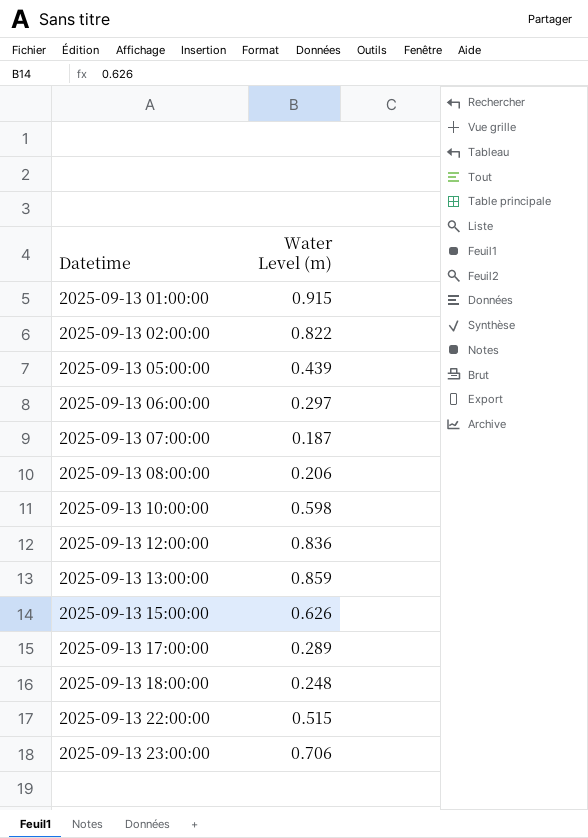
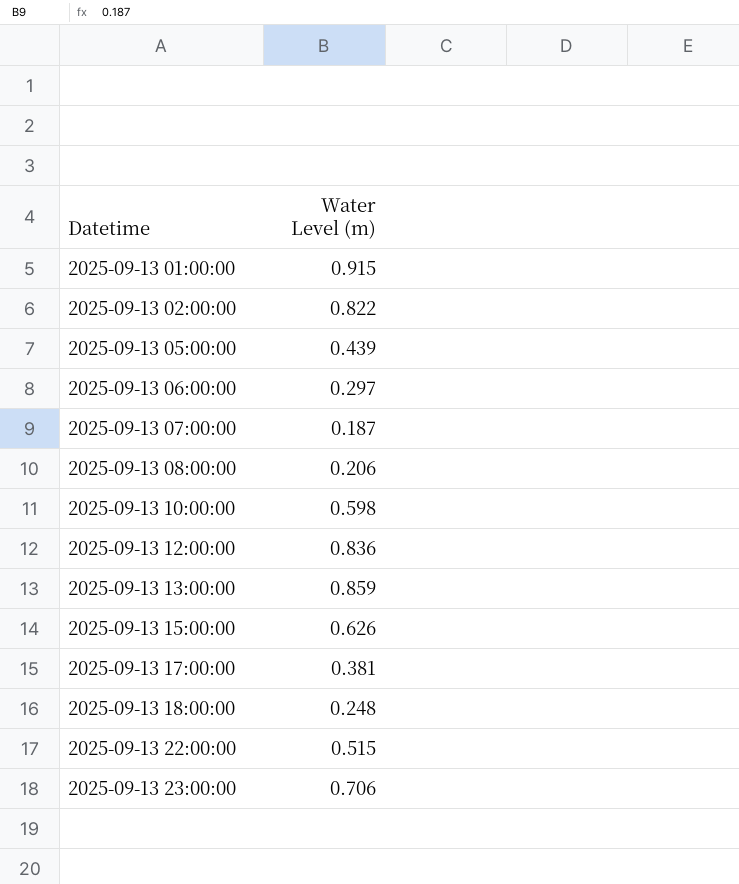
2025-09-13 17:00:00 | Water Level (m): 0.289 -> 0.381

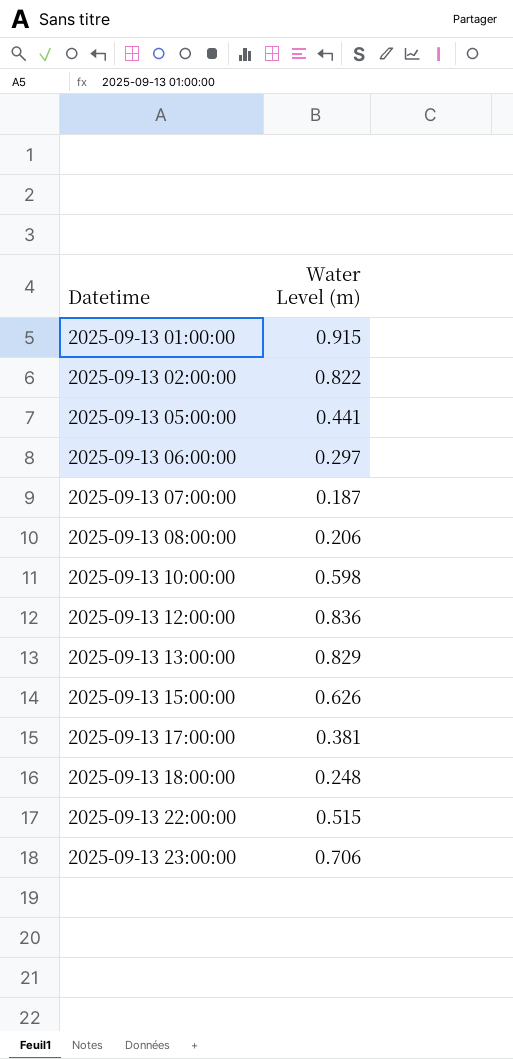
2025-09-13 05:00:00 | Water Level (m): 0.439 -> 0.441
2025-09-13 13:00:00 | Water Level (m): 0.859 -> 0.829

